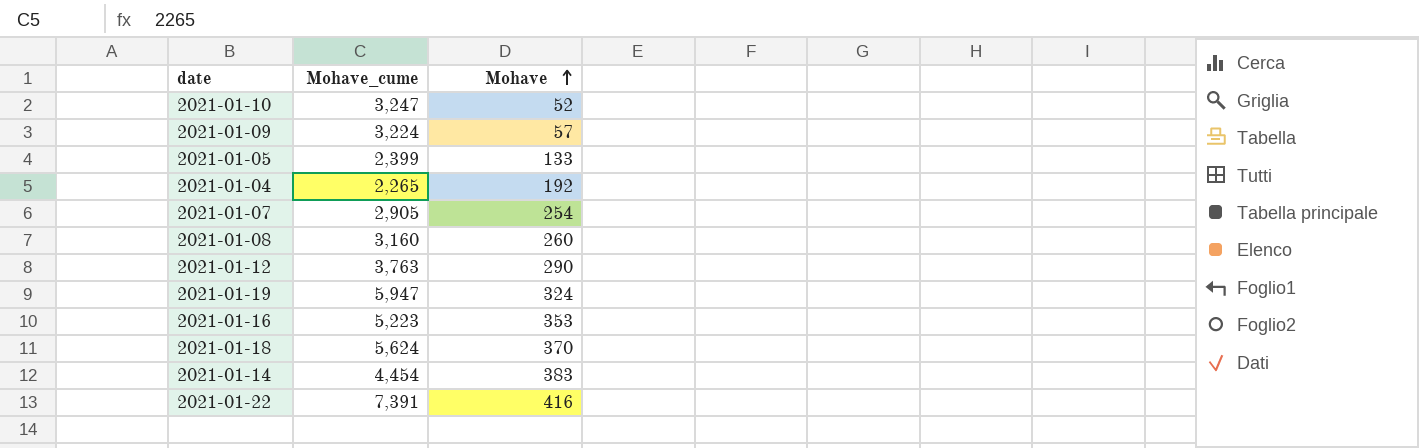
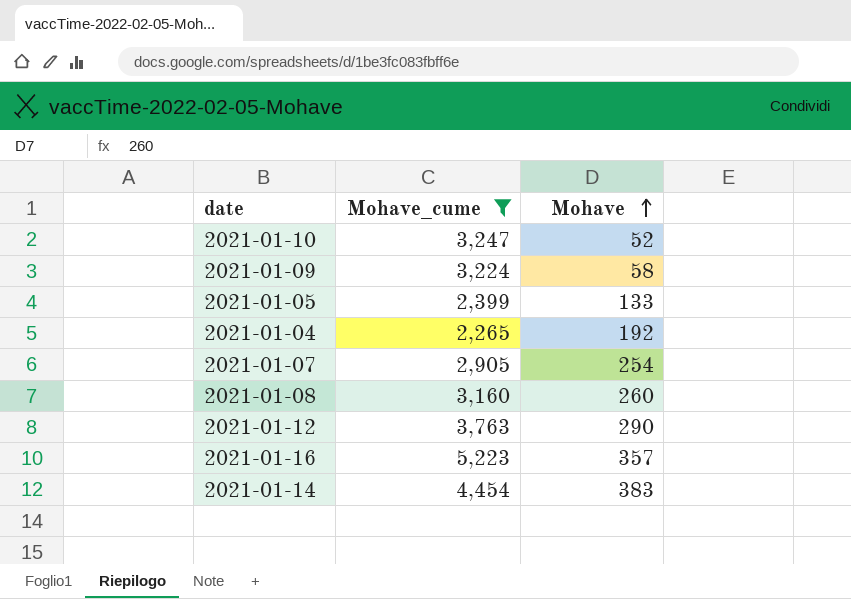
filter: none -> Mohave_cume <= 5,223
2021-01-09 | Mohave: 57 -> 58
2021-01-16 | Mohave: 353 -> 357

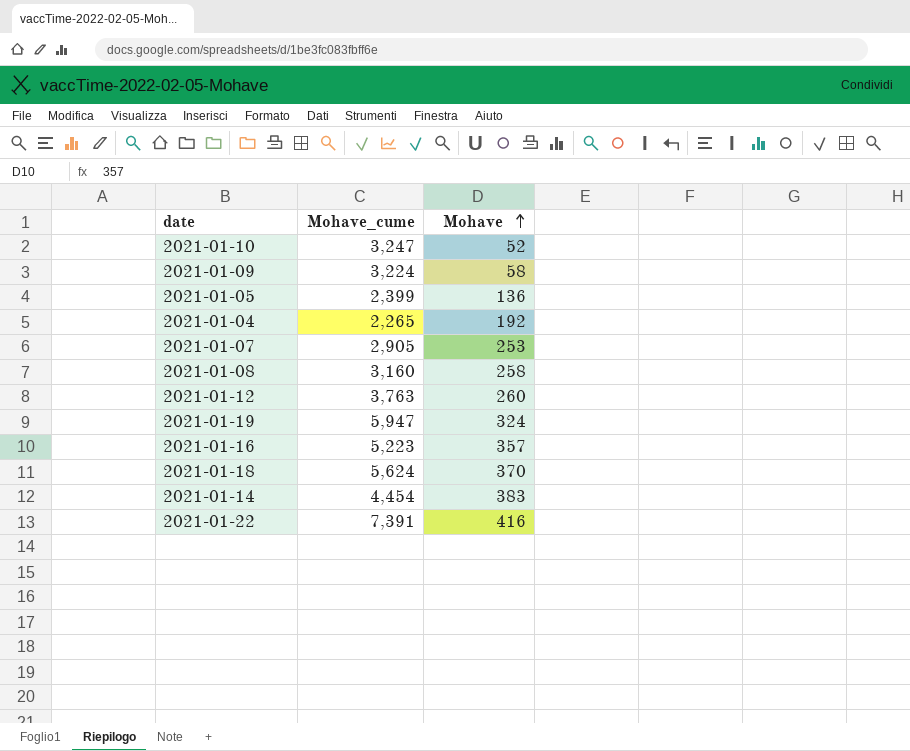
filter: Mohave_cume <= 5,223 -> none
2021-01-05 | Mohave: 133 -> 136
2021-01-07 | Mohave: 254 -> 253
2021-01-08 | Mohave: 260 -> 258
2021-01-12 | Mohave: 290 -> 260

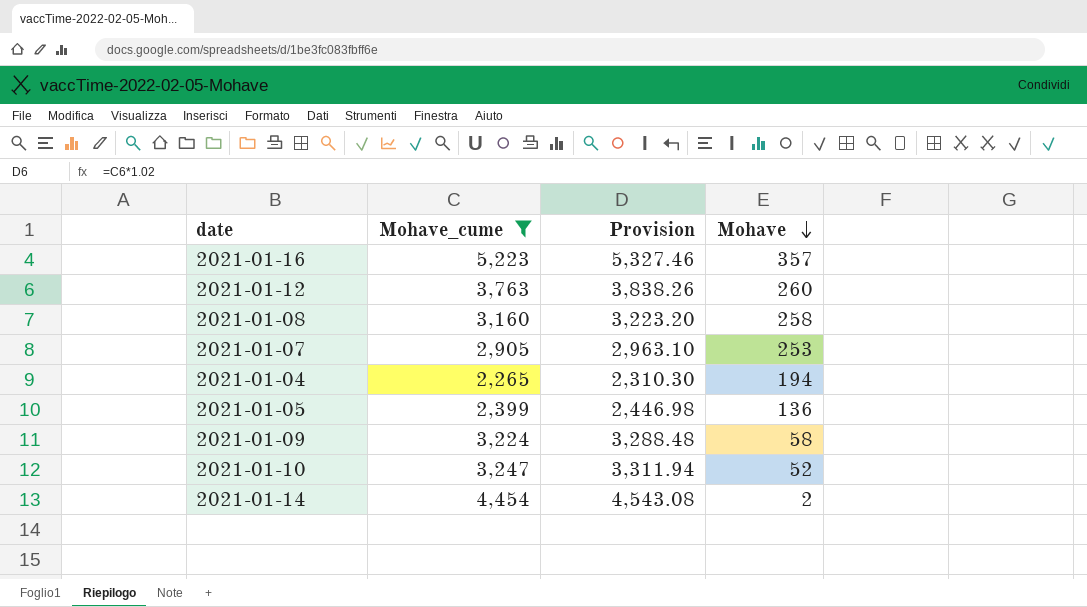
filter: none -> Mohave_cume <= 5,223
row order: Mohave ascending -> Mohave descending
column Provision | formula: none -> [Mohave_cume] * 1.02
2021-01-04 | Mohave: 192 -> 194
2021-01-14 | Mohave: 383 -> 2

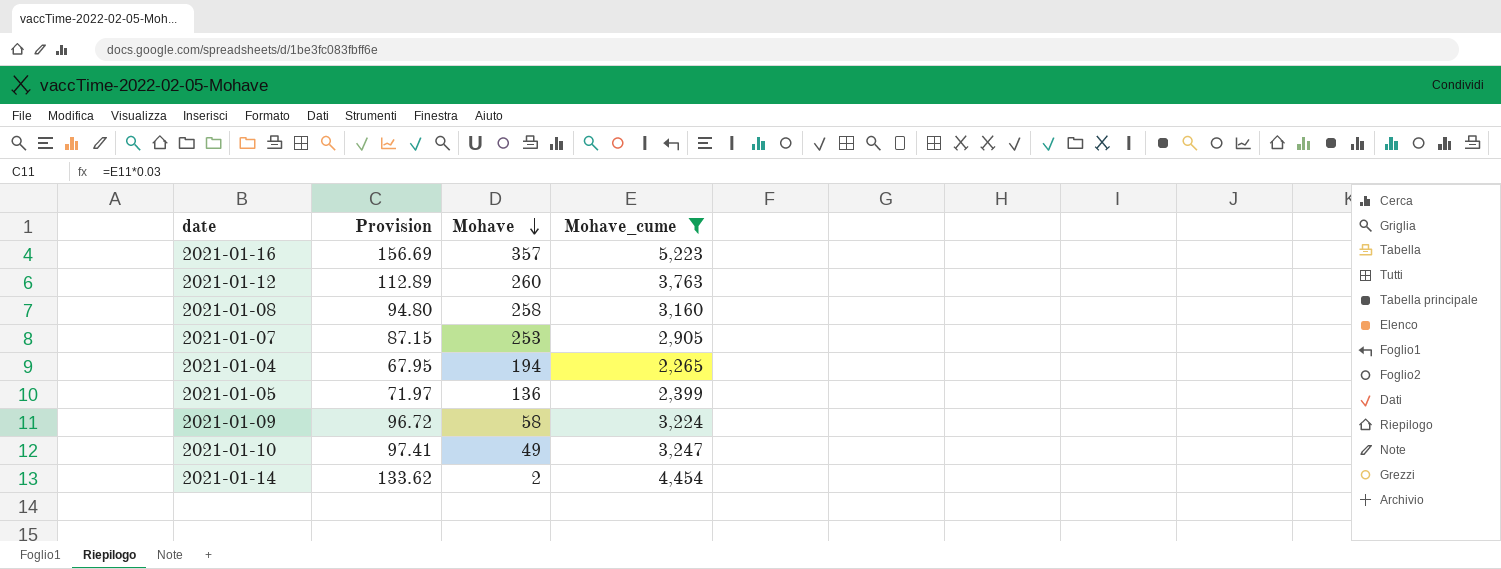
column Provision | formula: [Mohave_cume] * 1.02 -> [Mohave_cume] * 0.03
column Mohave_cume | position: 2 -> 4
2021-01-10 | Mohave: 52 -> 49

